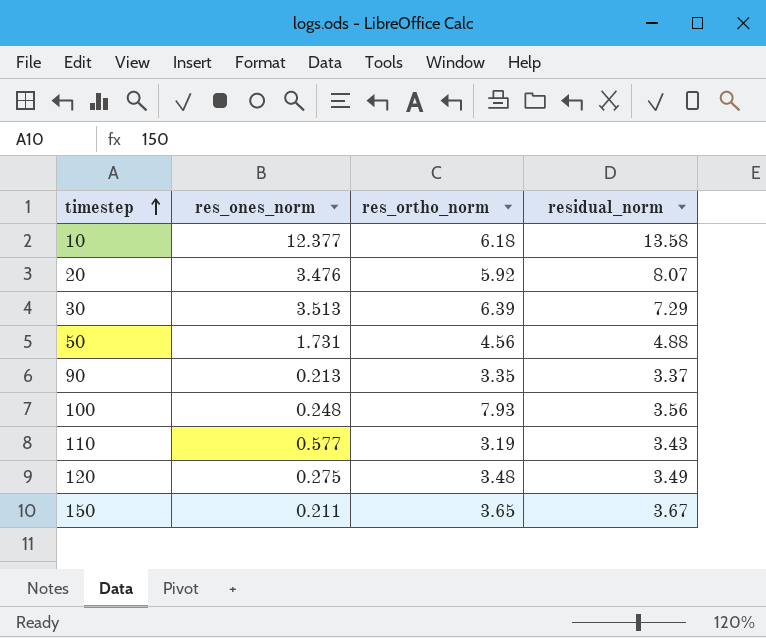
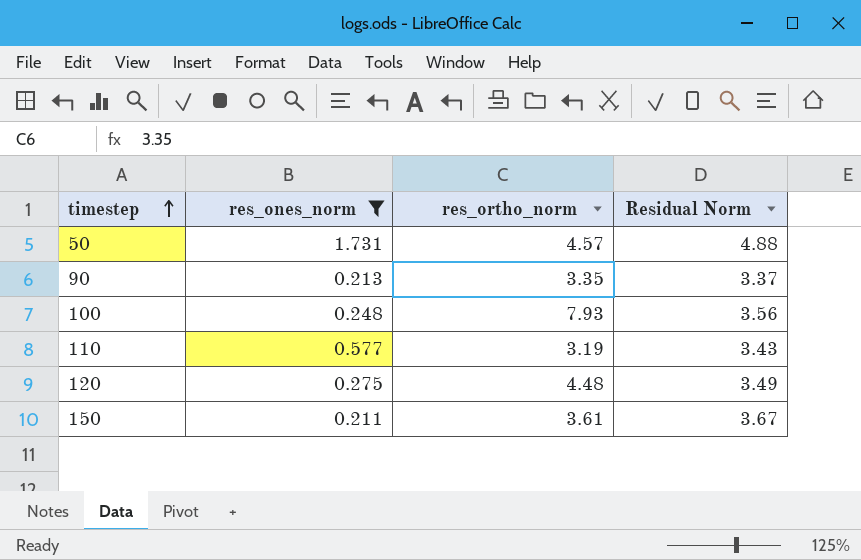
filter: none -> res_ones_norm <= 1.731
column name: residual_norm -> Residual Norm
50 | res_ortho_norm: 4.56 -> 4.57
120 | res_ortho_norm: 3.48 -> 4.48
150 | res_ortho_norm: 3.65 -> 3.61

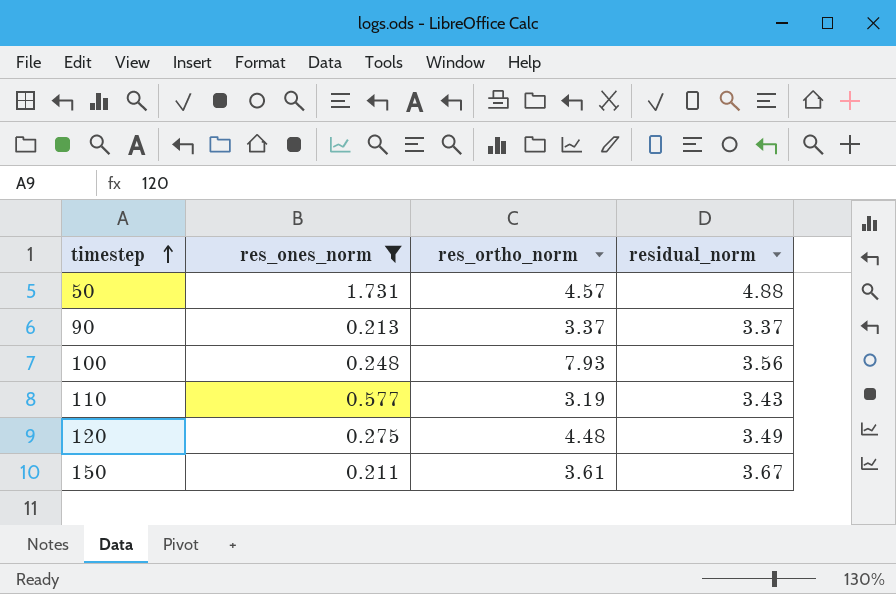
column name: Residual Norm -> residual_norm
90 | res_ortho_norm: 3.35 -> 3.37

